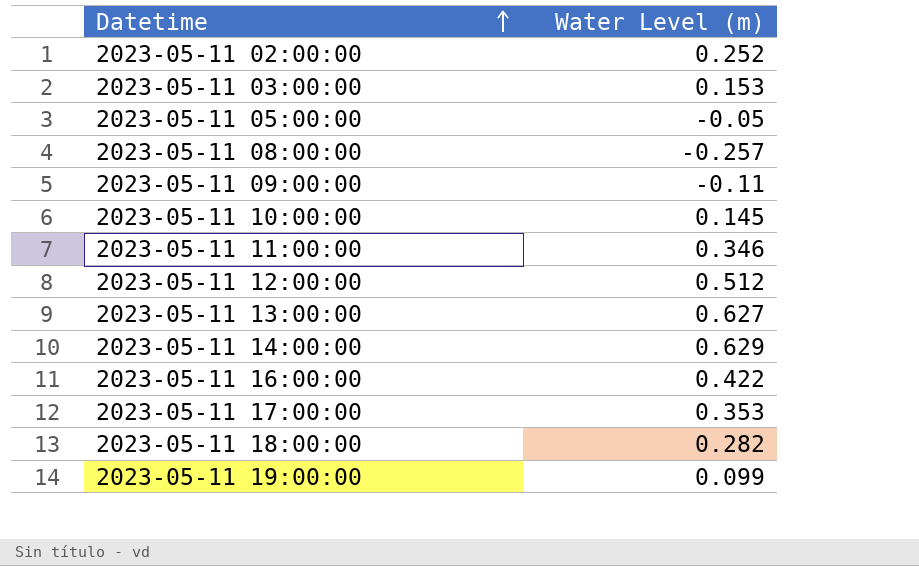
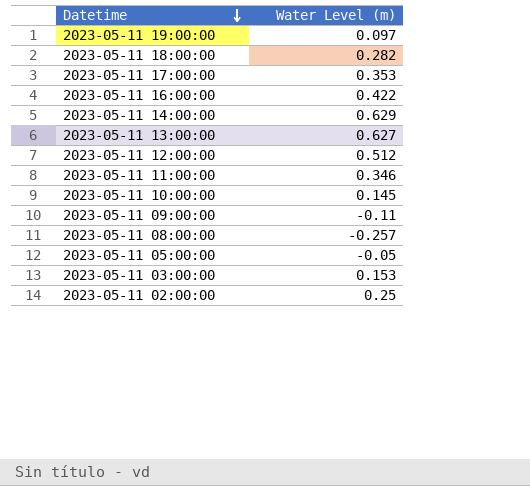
row order: Datetime ascending -> Datetime descending
2023-05-11 19:00:00 | Water Level (m): 0.099 -> 0.097
2023-05-11 02:00:00 | Water Level (m): 0.252 -> 0.25

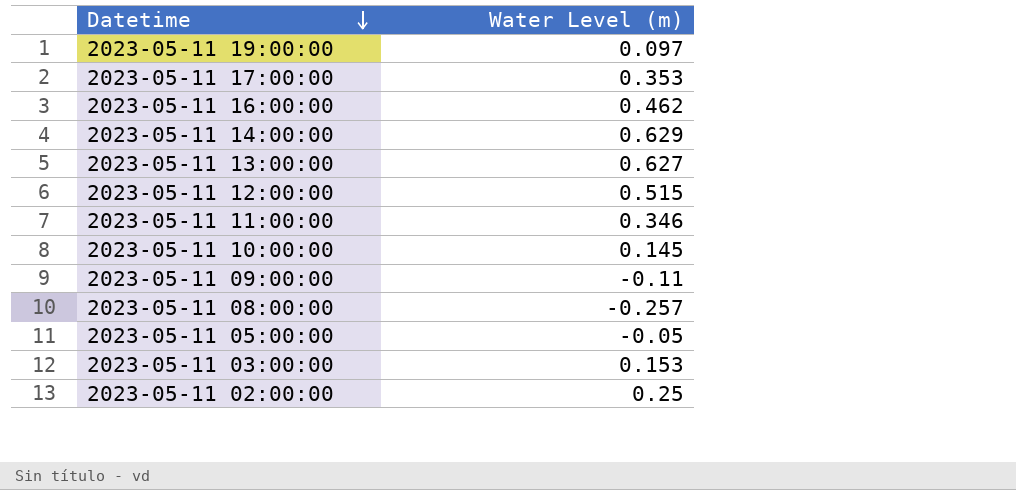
row 2023-05-11 18:00:00: 0.282 -> none
2023-05-11 16:00:00 | Water Level (m): 0.422 -> 0.462
2023-05-11 12:00:00 | Water Level (m): 0.512 -> 0.515

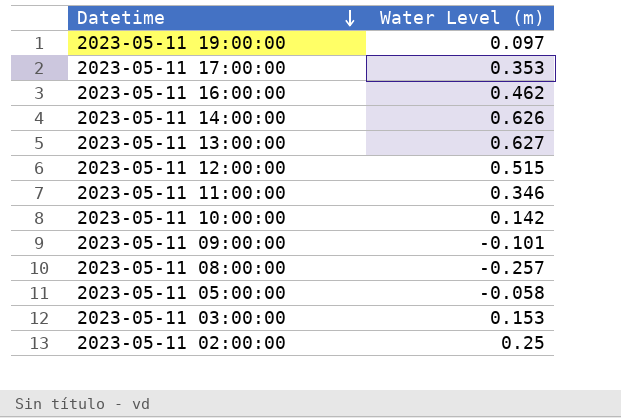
2023-05-11 14:00:00 | Water Level (m): 0.629 -> 0.626
2023-05-11 10:00:00 | Water Level (m): 0.145 -> 0.142
2023-05-11 09:00:00 | Water Level (m): -0.11 -> -0.101
2023-05-11 05:00:00 | Water Level (m): -0.05 -> -0.058

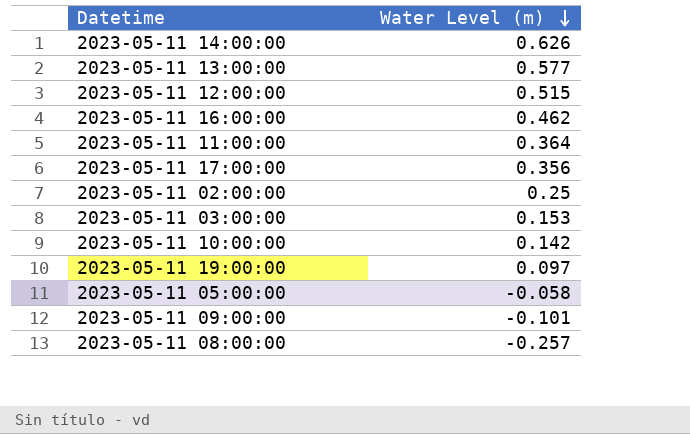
row order: Datetime descending -> Water Level (m) descending
2023-05-11 13:00:00 | Water Level (m): 0.627 -> 0.577
2023-05-11 11:00:00 | Water Level (m): 0.346 -> 0.364
2023-05-11 17:00:00 | Water Level (m): 0.353 -> 0.356

